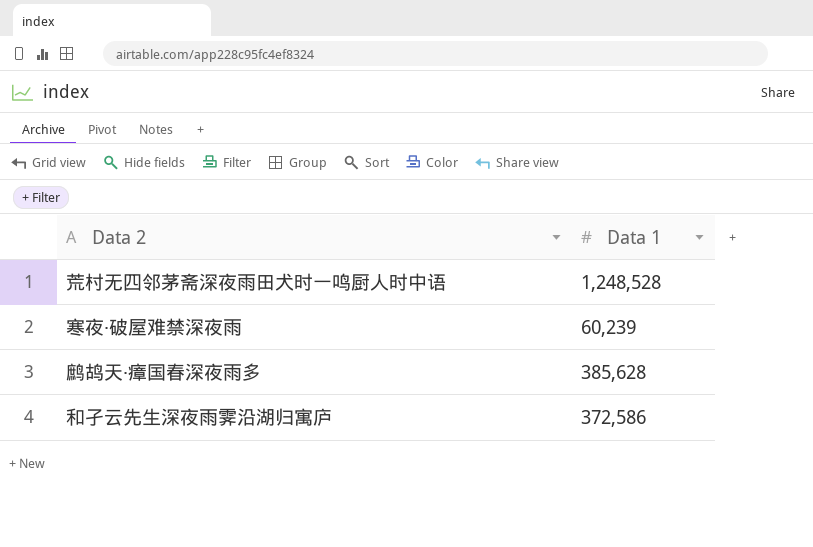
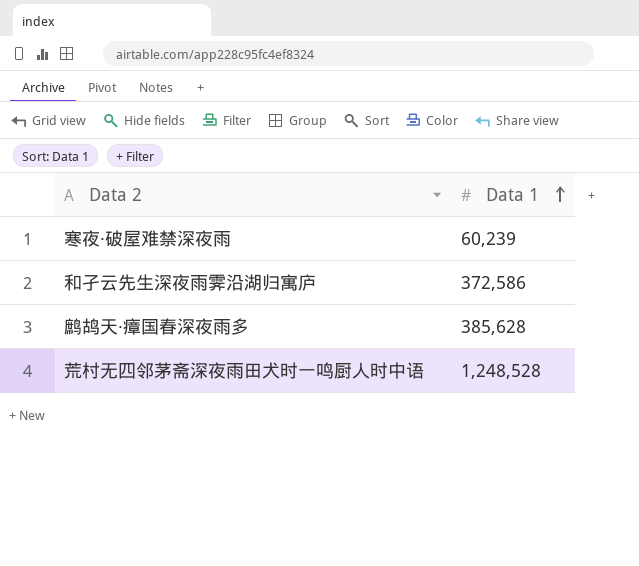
row order: none -> Data 1 ascending

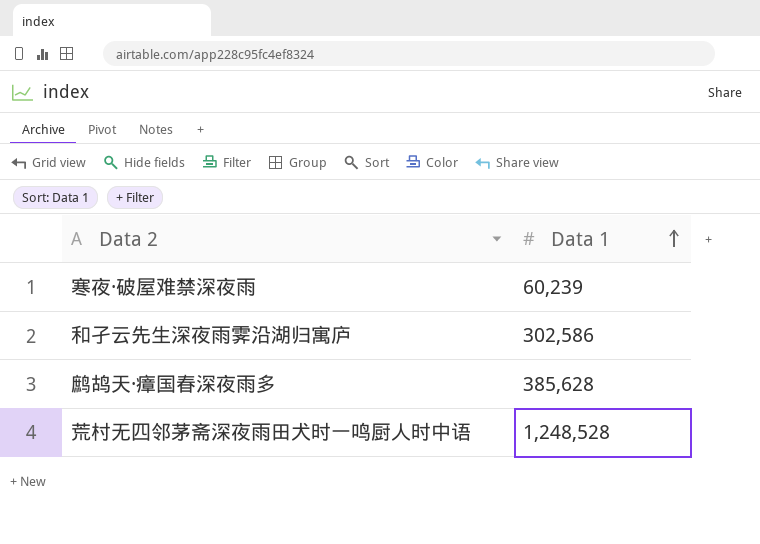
和孑云先生深夜雨霁沿湖归寓庐 | Data 1: 372,586 -> 302,586

